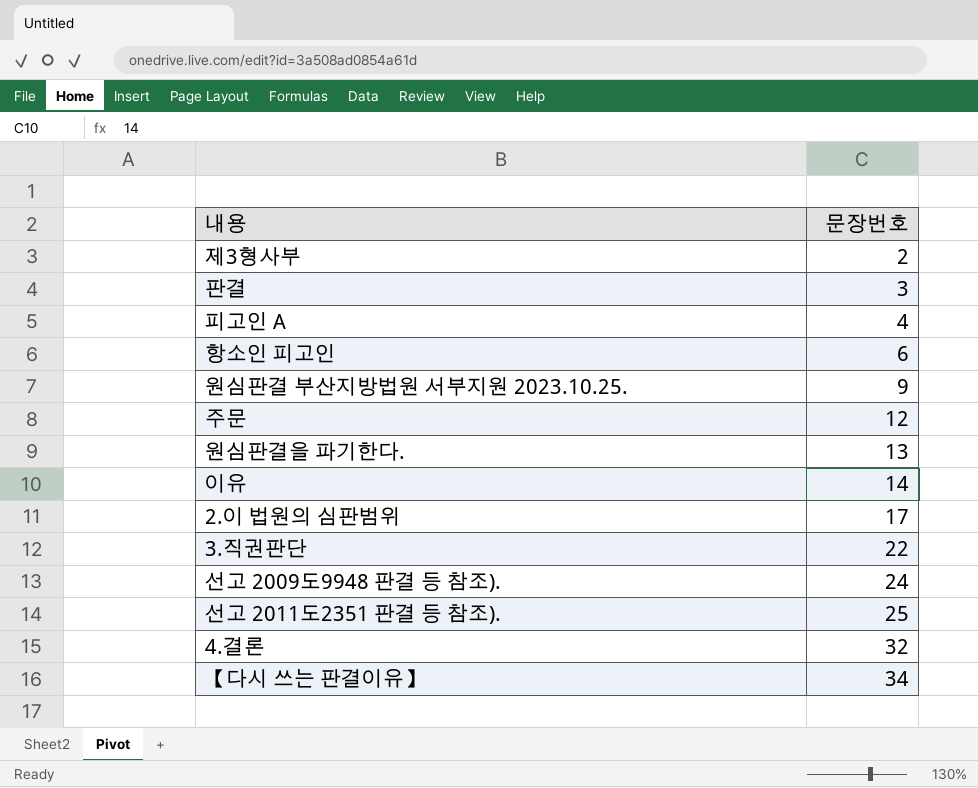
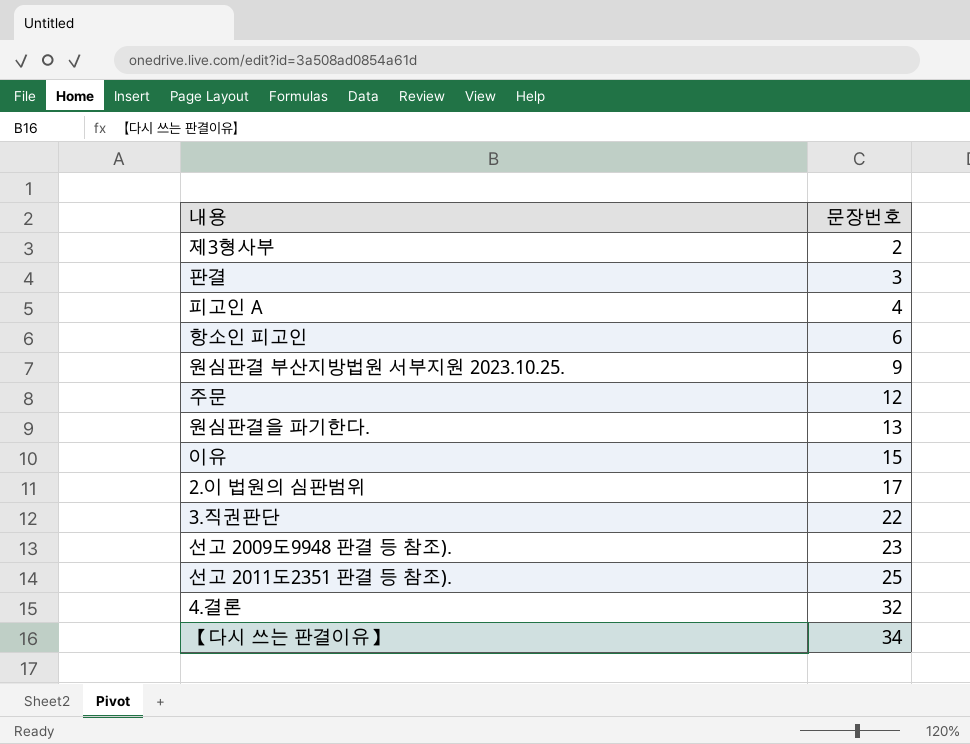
이유 | 문장번호: 14 -> 15
선고 2009도9948 판결 등 참조). | 문장번호: 24 -> 23

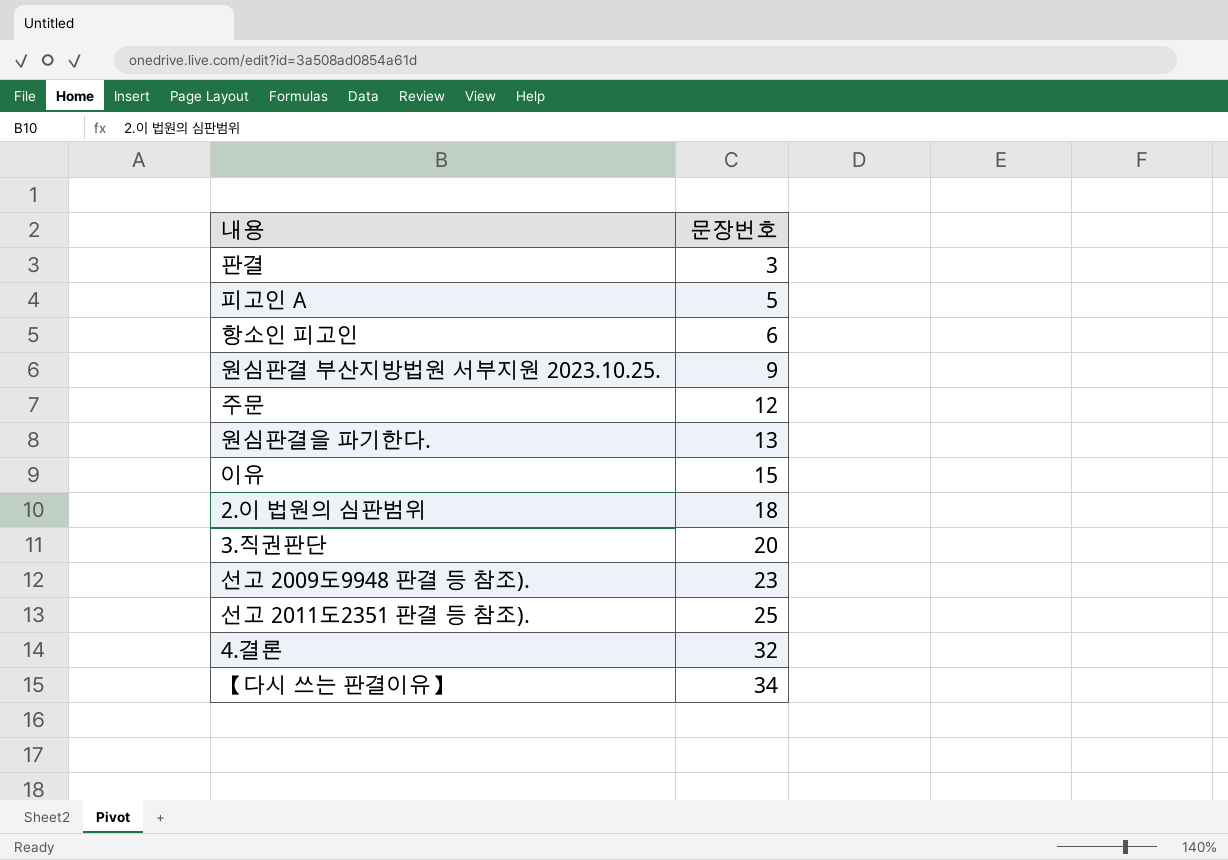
row 제3형사부: 2 -> none
피고인 A | 문장번호: 4 -> 5
2.이 법원의 심판범위 | 문장번호: 17 -> 18
3.직권판단 | 문장번호: 22 -> 20

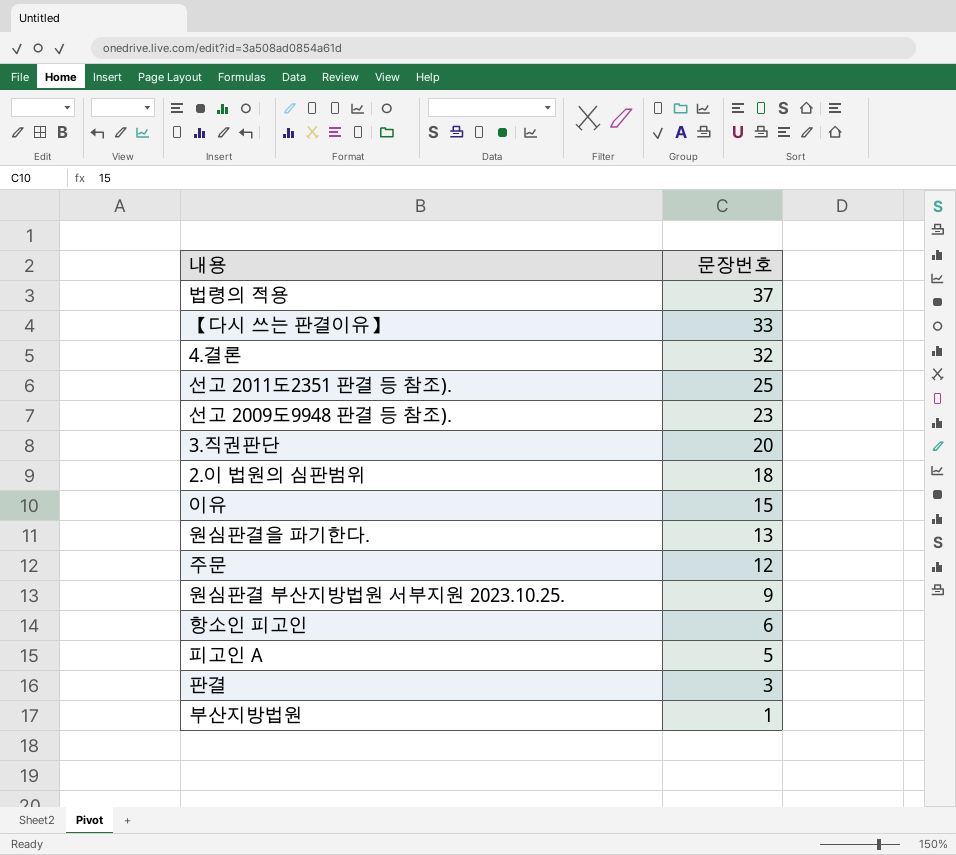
row order: 문장번호 ascending -> 문장번호 descending
row 법령의 적용: none -> 37
【다시 쓰는 판결이유】 | 문장번호: 34 -> 33
row 부산지방법원: none -> 1

